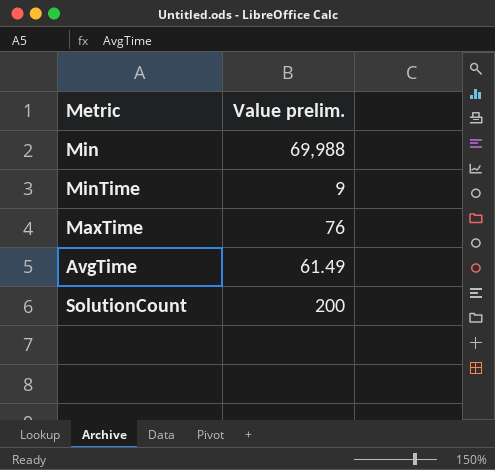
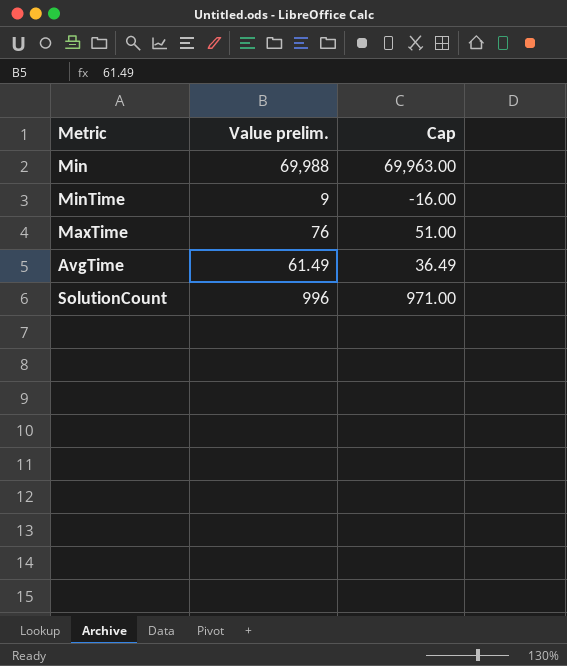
column Cap | formula: none -> [Value prelim.] - 25
SolutionCount | Value prelim.: 200 -> 996

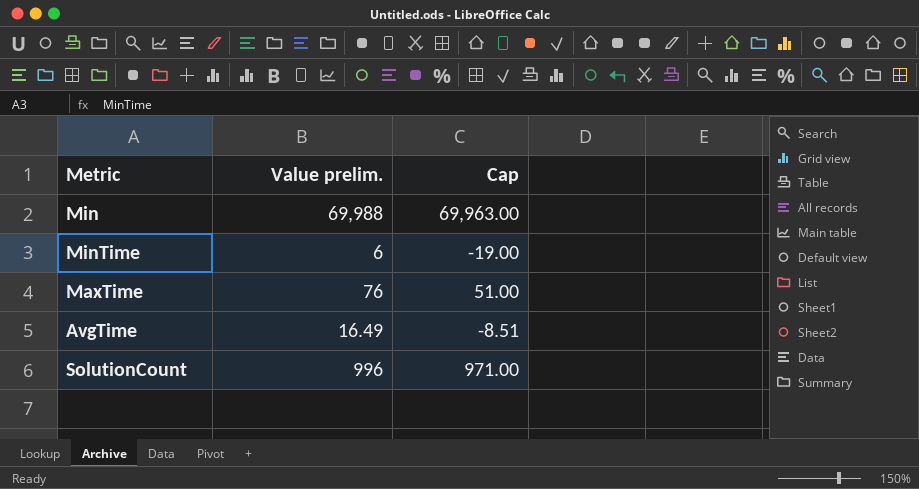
MinTime | Value prelim.: 9 -> 6
MinTime | Cap: -16.00 -> -19.00
AvgTime | Value prelim.: 61.49 -> 16.49
AvgTime | Cap: 36.49 -> -8.51

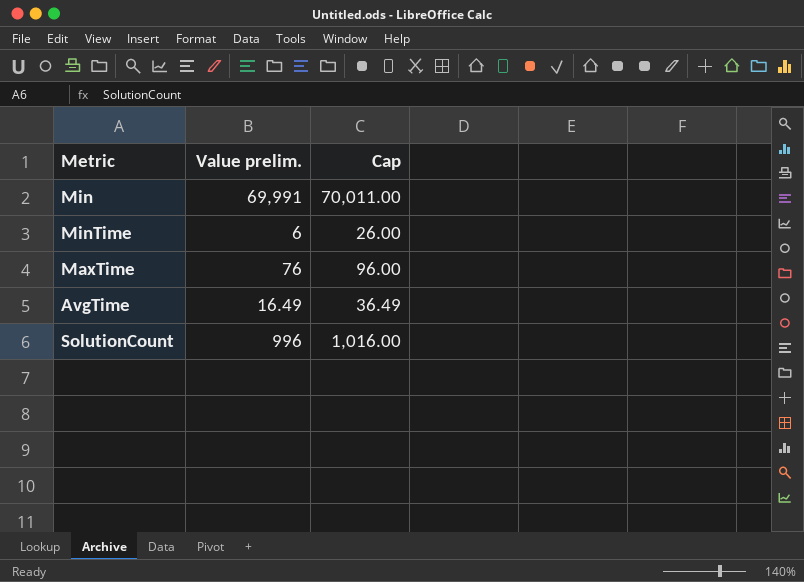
column Cap | formula: [Value prelim.] - 25 -> [Value prelim.] + 20
Min | Value prelim.: 69,988 -> 69,991

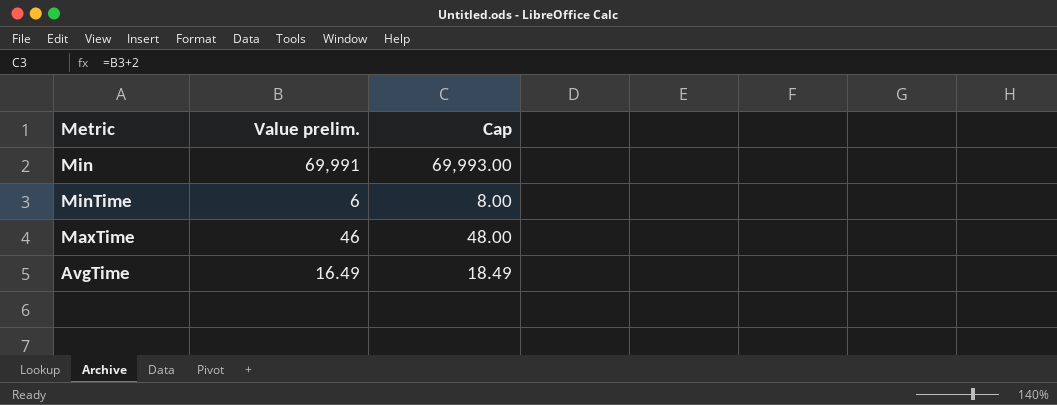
column Cap | formula: [Value prelim.] + 20 -> [Value prelim.] + 2
row SolutionCount: 996 | 1,016.00 -> none
MaxTime | Value prelim.: 76 -> 46

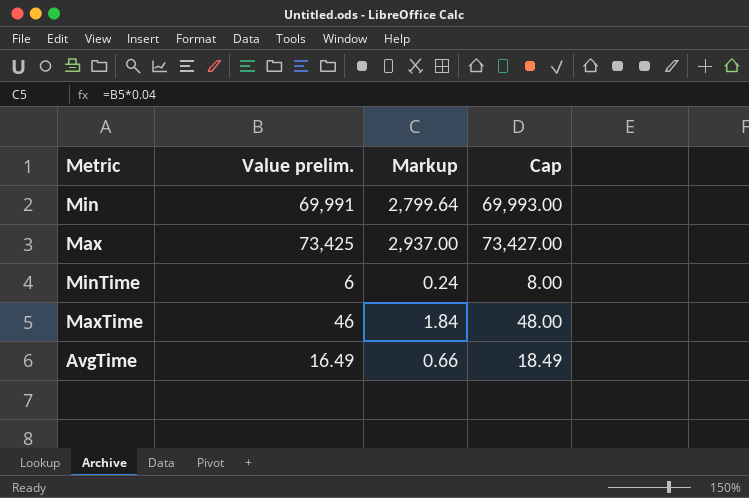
column Markup | formula: none -> [Value prelim.] * 0.04
row Max: none -> 73,425 | 2,937.00 | 73,427.00

